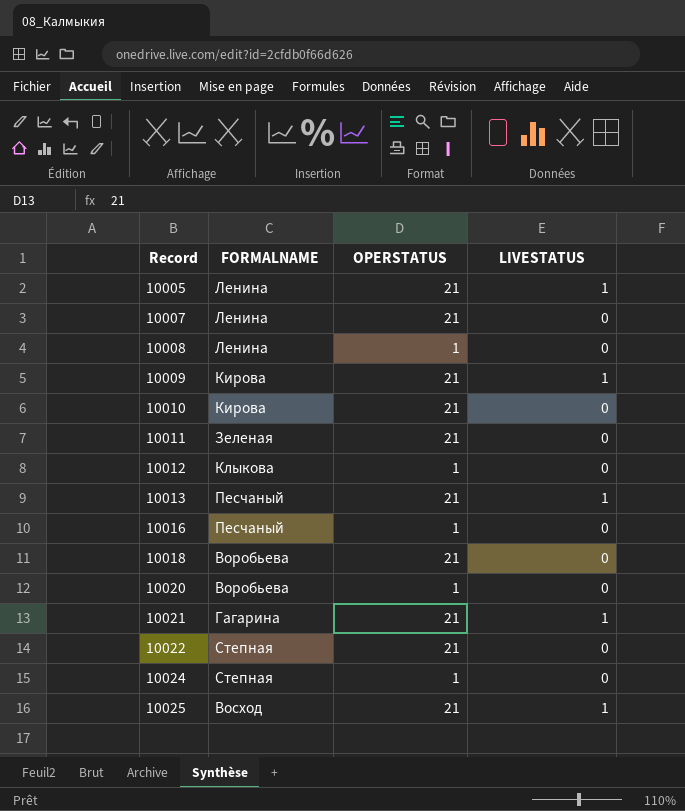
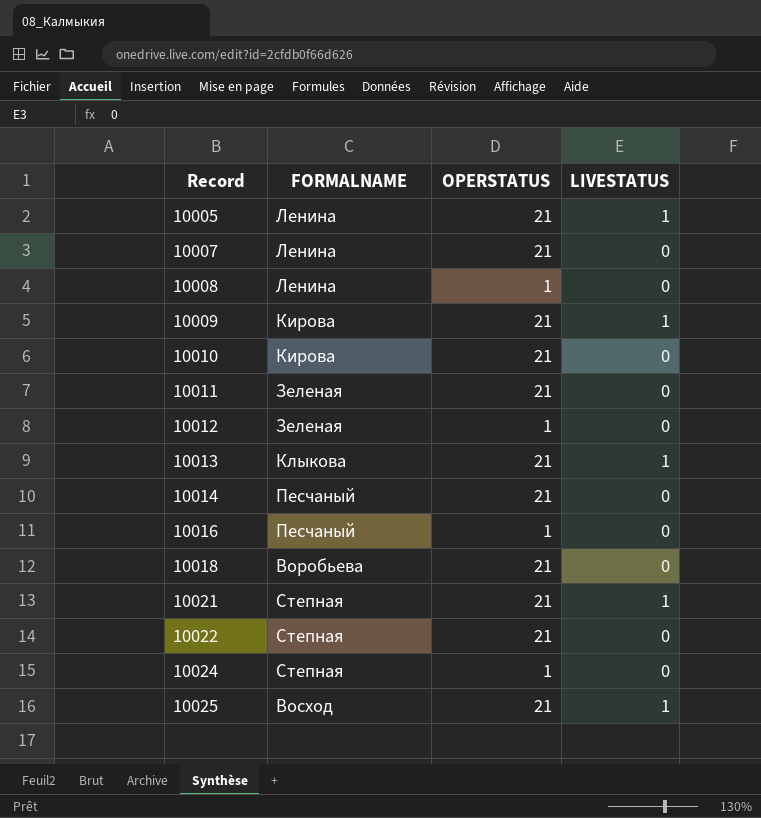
row 10020: Воробьева | 1 | 0 -> none
10012 | FORMALNAME: Клыкова -> Зеленая
10013 | FORMALNAME: Песчаный -> Клыкова
row 10014: none -> Песчаный | 21 | 0
10021 | FORMALNAME: Гагарина -> Степная

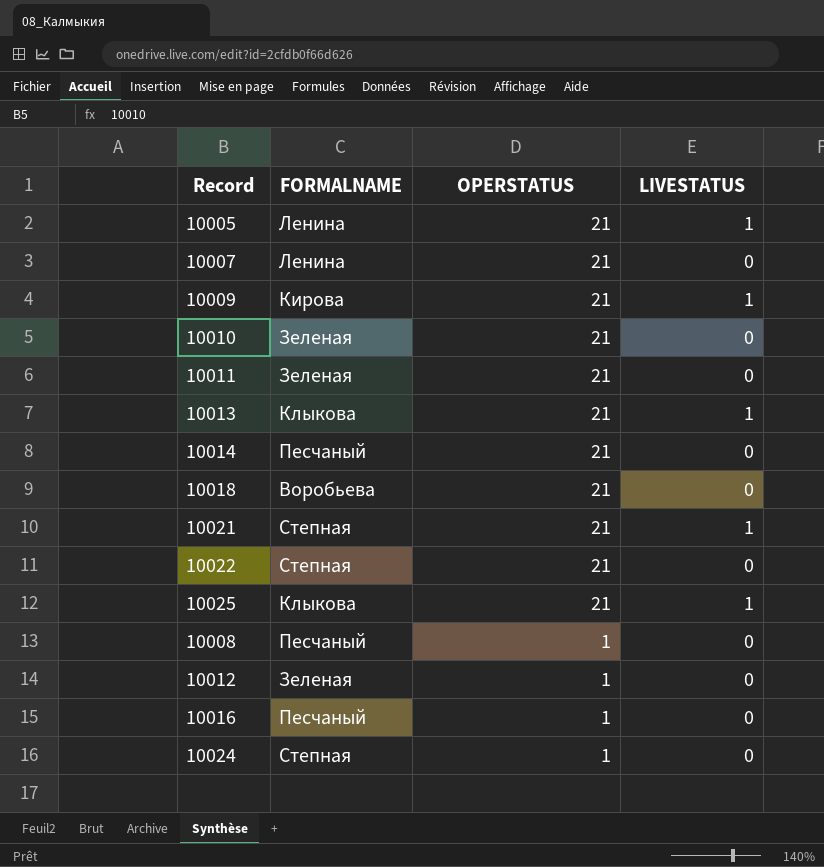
row order: Record ascending -> OPERSTATUS descending
10010 | FORMALNAME: Кирова -> Зеленая
10025 | FORMALNAME: Восход -> Клыкова
10008 | FORMALNAME: Ленина -> Песчаный

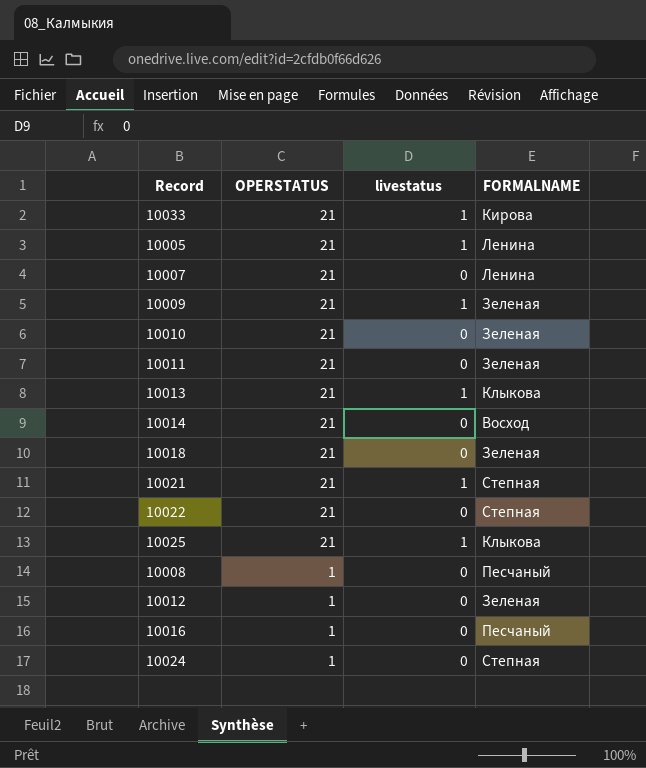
column name: LIVESTATUS -> livestatus
column FORMALNAME | position: 2 -> 4
row 10033: none -> 21 | 1 | Кирова
10009 | FORMALNAME: Кирова -> Зеленая
10014 | FORMALNAME: Песчаный -> Восход
10018 | FORMALNAME: Воробьева -> Зеленая

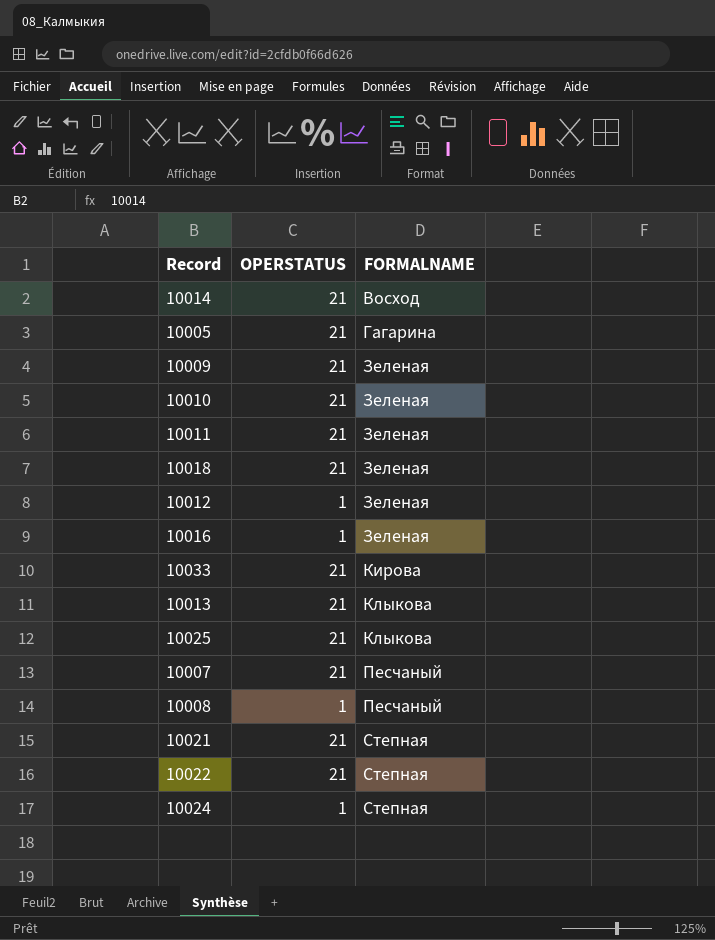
row order: OPERSTATUS descending -> FORMALNAME ascending
column livestatus | position: 3 -> none
10005 | FORMALNAME: Ленина -> Гагарина
10016 | FORMALNAME: Песчаный -> Зеленая
10007 | FORMALNAME: Ленина -> Песчаный

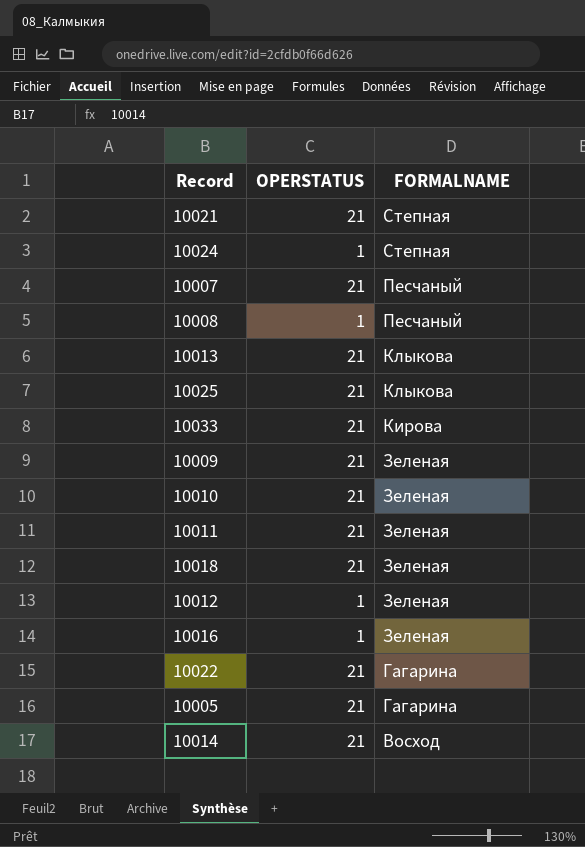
row order: FORMALNAME ascending -> FORMALNAME descending
10022 | FORMALNAME: Степная -> Гагарина

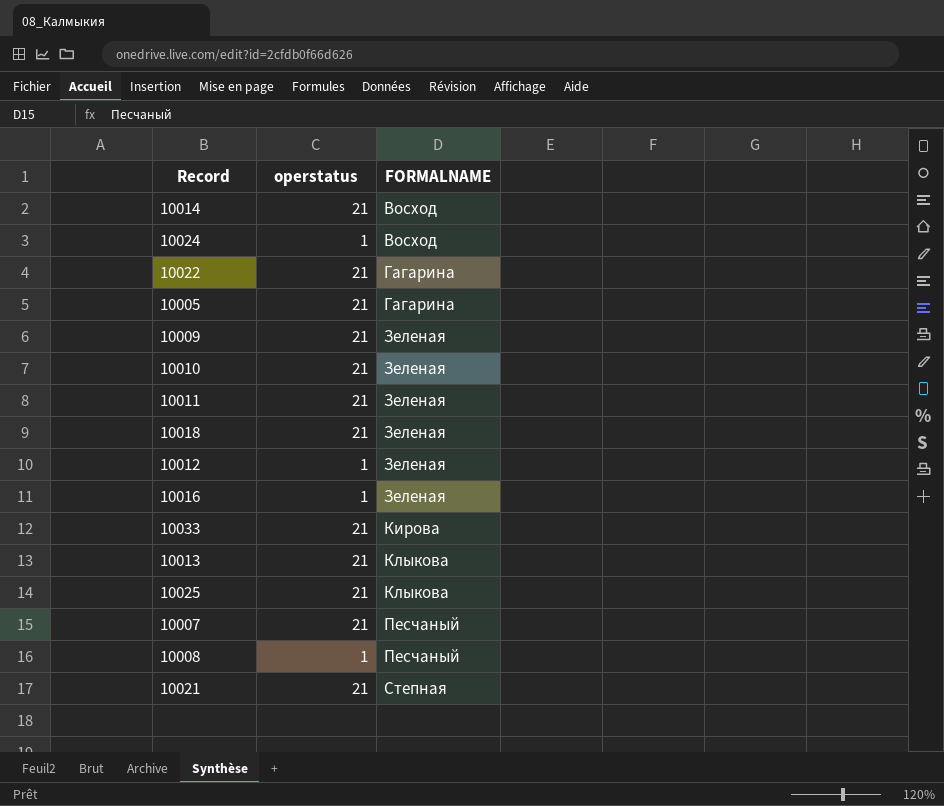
row order: FORMALNAME descending -> FORMALNAME ascending
column name: OPERSTATUS -> operstatus
10024 | FORMALNAME: Степная -> Восход

